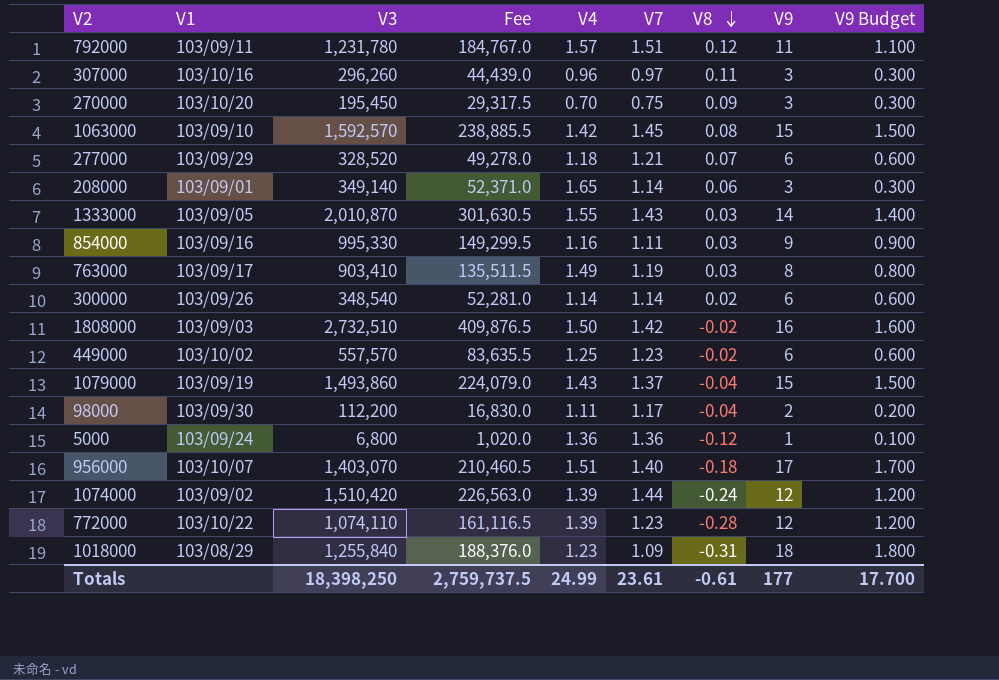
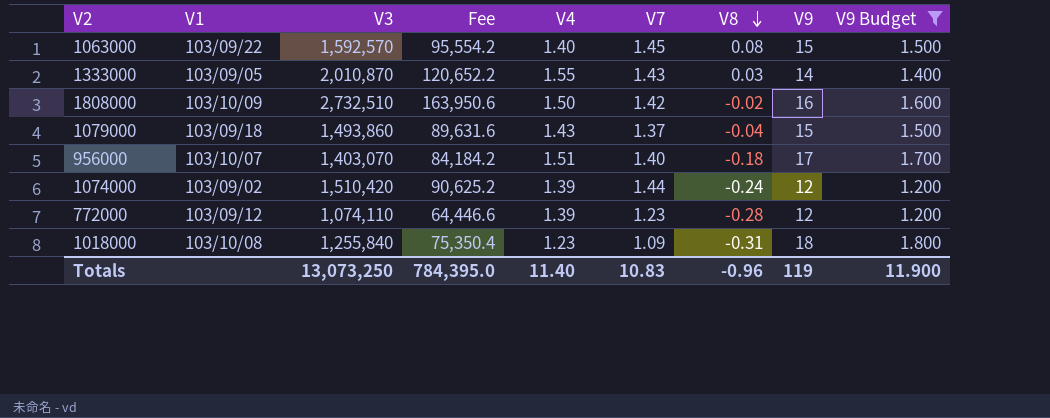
filter: none -> V9 Budget >= 1.200
column Fee | formula: [V3] * 0.15 -> [V3] * 0.06
1063000 | V1: 103/09/10 -> 103/09/22
1063000 | V4: 1.42 -> 1.40
1808000 | V1: 103/09/03 -> 103/10/09
1079000 | V1: 103/09/19 -> 103/09/18
772000 | V1: 103/10/22 -> 103/09/12
1018000 | V1: 103/08/29 -> 103/10/08
Totals | V3: 18,398,250 -> 13,073,250
Totals | Fee: 2,759,737.5 -> 784,395.0
Totals | V4: 24.99 -> 11.40
Totals | V7: 23.61 -> 10.83
Totals | V8: -0.61 -> -0.96
Totals | V9: 177 -> 119
Totals | V9 Budget: 17.700 -> 11.900

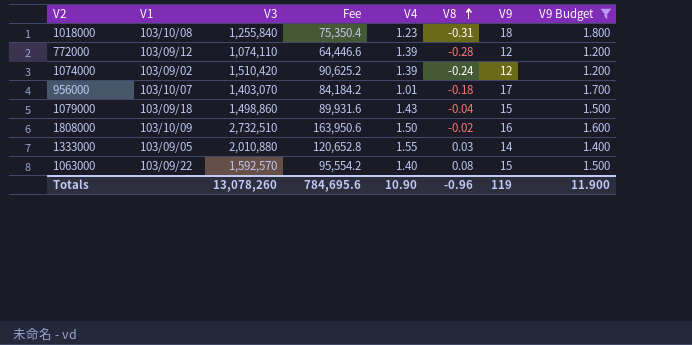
row order: V8 descending -> V8 ascending
column V7 | position: 6 -> none
956000 | V4: 1.51 -> 1.01
1079000 | V3: 1,493,860 -> 1,498,860
1079000 | Fee: 89,631.6 -> 89,931.6
1333000 | V3: 2,010,870 -> 2,010,880
1333000 | Fee: 120,652.2 -> 120,652.8
Totals | V3: 13,073,250 -> 13,078,260
Totals | Fee: 784,395.0 -> 784,695.6
Totals | V4: 11.40 -> 10.90

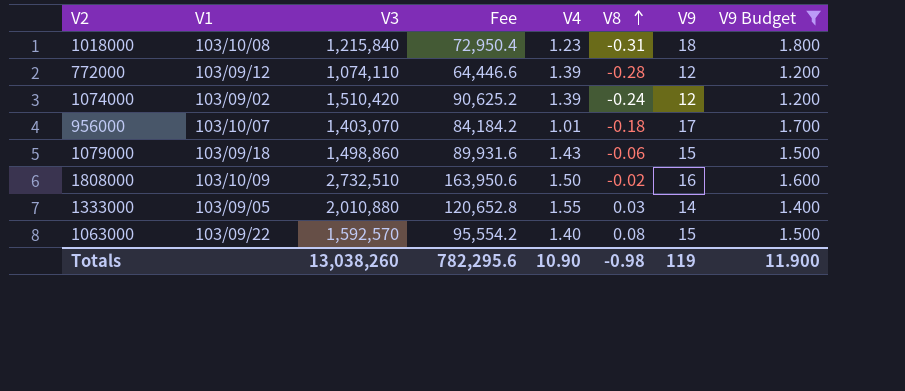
1018000 | V3: 1,255,840 -> 1,215,840
1018000 | Fee: 75,350.4 -> 72,950.4
1079000 | V8: -0.04 -> -0.06
Totals | V3: 13,078,260 -> 13,038,260
Totals | Fee: 784,695.6 -> 782,295.6
Totals | V8: -0.96 -> -0.98

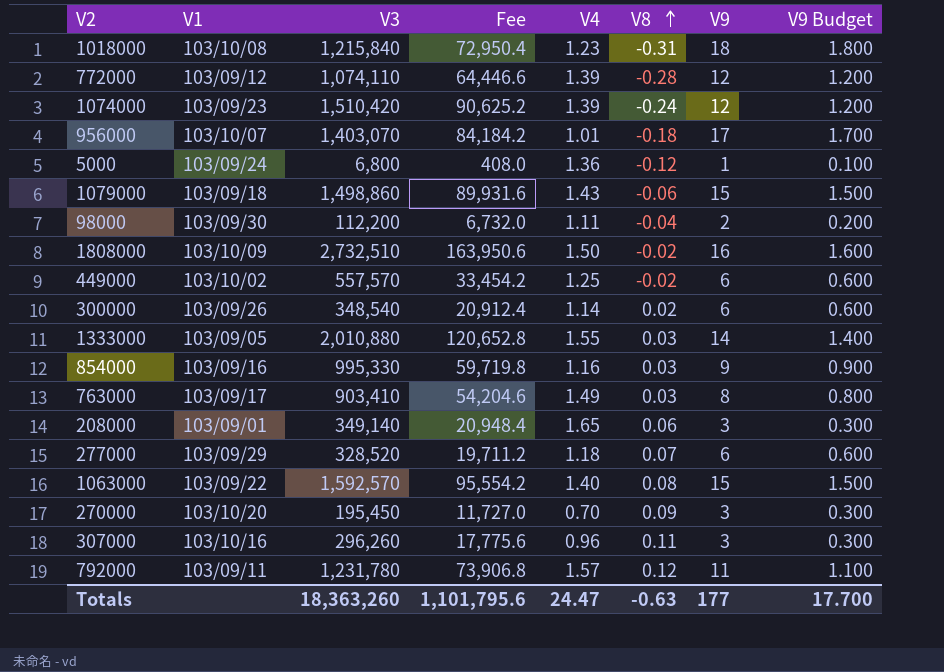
filter: V9 Budget >= 1.200 -> none
1074000 | V1: 103/09/02 -> 103/09/23
Totals | V3: 13,038,260 -> 18,363,260
Totals | Fee: 782,295.6 -> 1,101,795.6
Totals | V4: 10.90 -> 24.47
Totals | V8: -0.98 -> -0.63
Totals | V9: 119 -> 177
Totals | V9 Budget: 11.900 -> 17.700

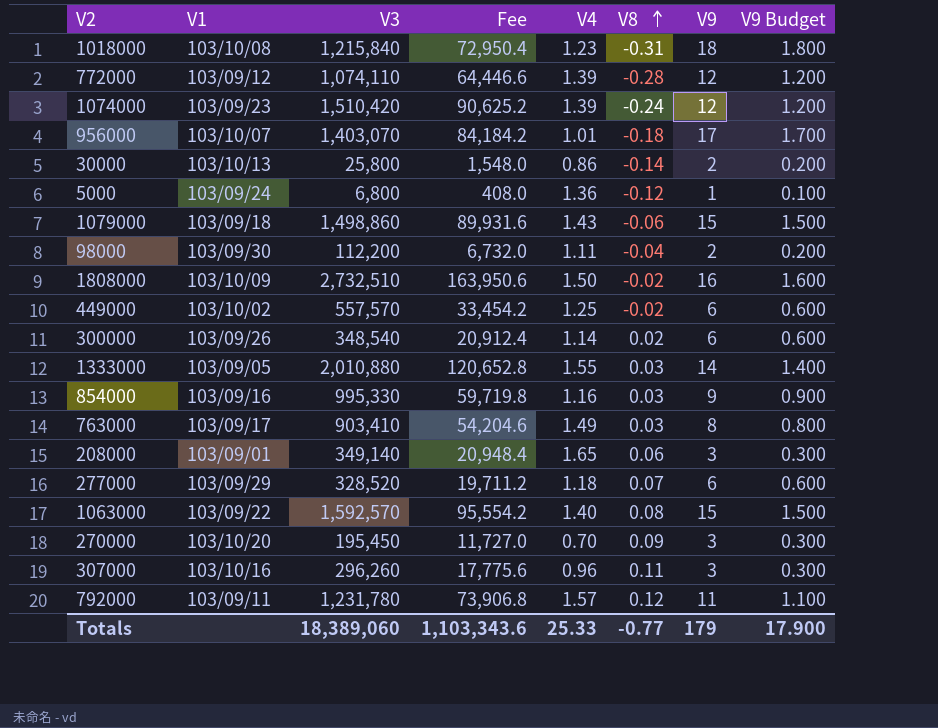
row 30000: none -> 103/10/13 | 25,800 | 1,548.0 | 0.86 | -0.14 | 2 | 0.200
Totals | V3: 18,363,260 -> 18,389,060
Totals | Fee: 1,101,795.6 -> 1,103,343.6
Totals | V4: 24.47 -> 25.33
Totals | V8: -0.63 -> -0.77
Totals | V9: 177 -> 179
Totals | V9 Budget: 17.700 -> 17.900

